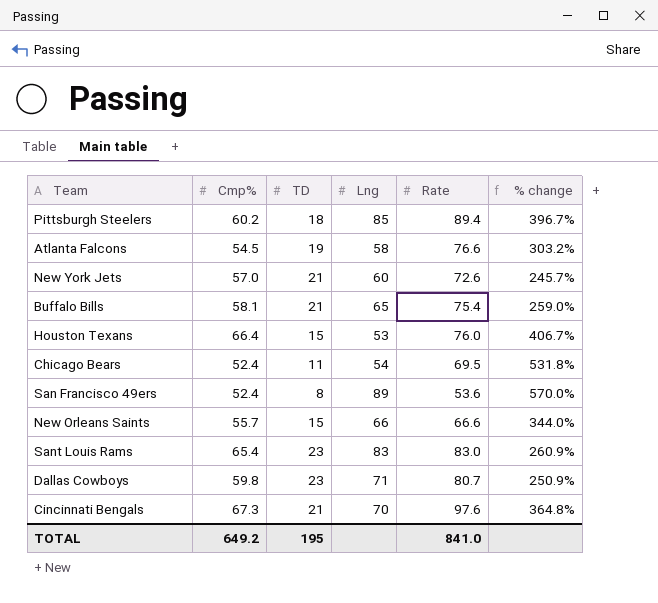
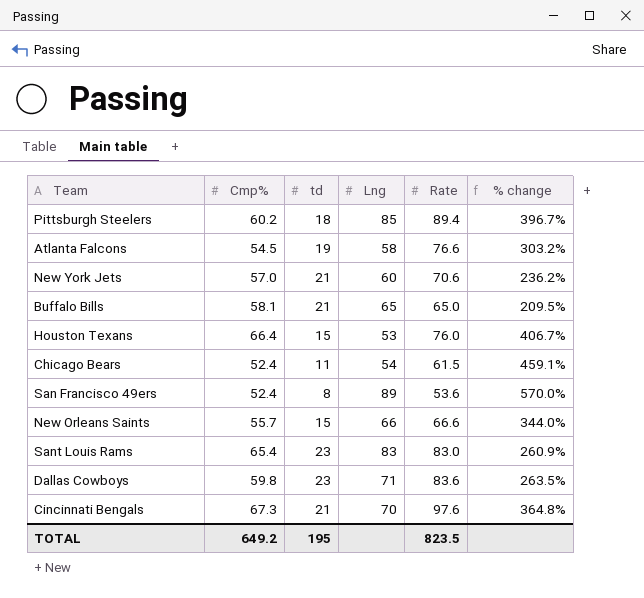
column name: TD -> td
New York Jets | Rate: 72.6 -> 70.6
New York Jets | % change: 245.7% -> 236.2%
Buffalo Bills | Rate: 75.4 -> 65.0
Buffalo Bills | % change: 259.0% -> 209.5%
Chicago Bears | Rate: 69.5 -> 61.5
Chicago Bears | % change: 531.8% -> 459.1%
Dallas Cowboys | Rate: 80.7 -> 83.6
Dallas Cowboys | % change: 250.9% -> 263.5%
TOTAL | Rate: 841.0 -> 823.5

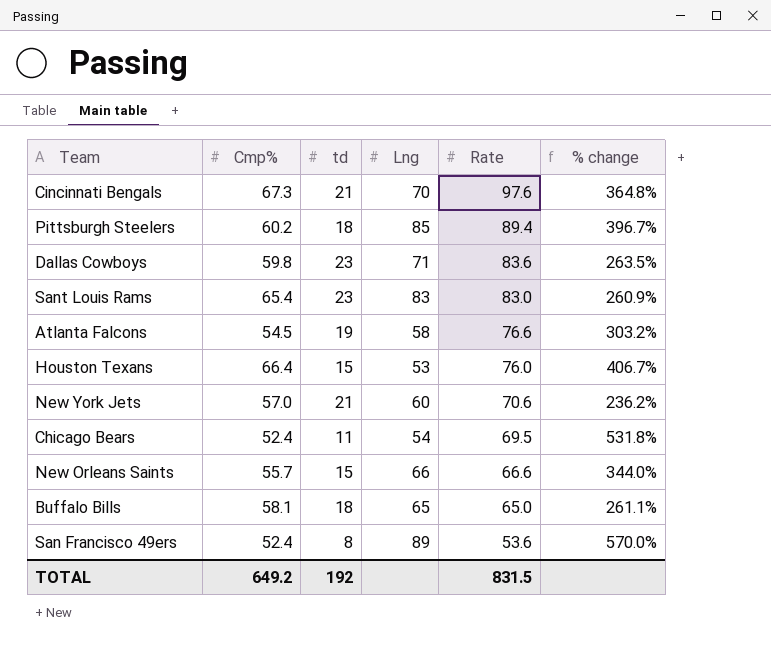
row order: none -> Rate descending
Chicago Bears | Rate: 61.5 -> 69.5
Chicago Bears | % change: 459.1% -> 531.8%
Buffalo Bills | td: 21 -> 18
Buffalo Bills | % change: 209.5% -> 261.1%
TOTAL | td: 195 -> 192
TOTAL | Rate: 823.5 -> 831.5

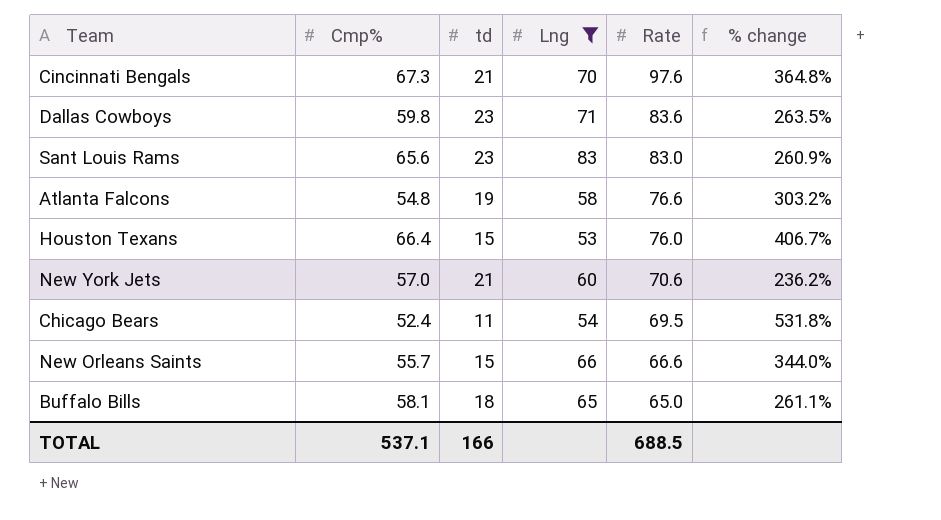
filter: none -> Lng <= 83
Sant Louis Rams | Cmp%: 65.4 -> 65.6
Atlanta Falcons | Cmp%: 54.5 -> 54.8
TOTAL | Cmp%: 649.2 -> 537.1
TOTAL | td: 192 -> 166
TOTAL | Rate: 831.5 -> 688.5

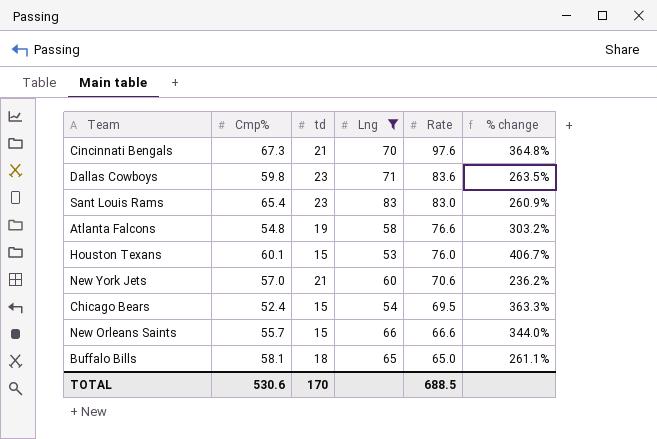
Sant Louis Rams | Cmp%: 65.6 -> 65.4
Houston Texans | Cmp%: 66.4 -> 60.1
Chicago Bears | td: 11 -> 15
Chicago Bears | % change: 531.8% -> 363.3%
TOTAL | Cmp%: 537.1 -> 530.6
TOTAL | td: 166 -> 170

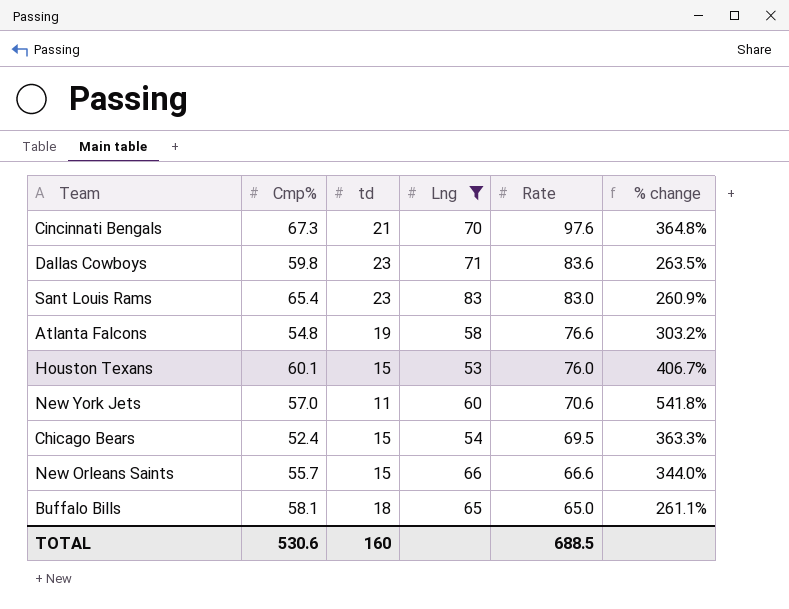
New York Jets | td: 21 -> 11
New York Jets | % change: 236.2% -> 541.8%
TOTAL | td: 170 -> 160

